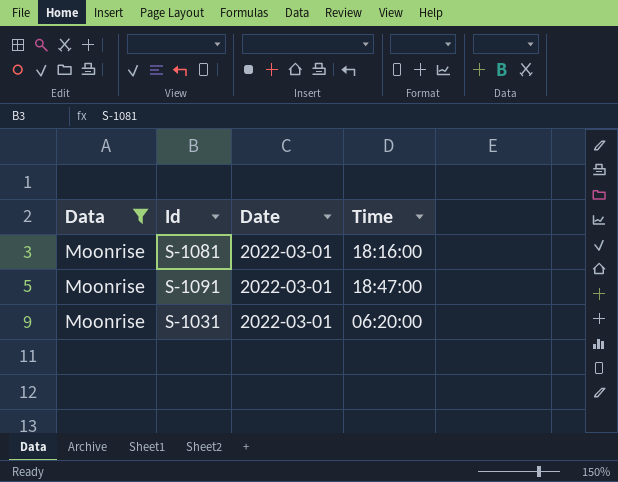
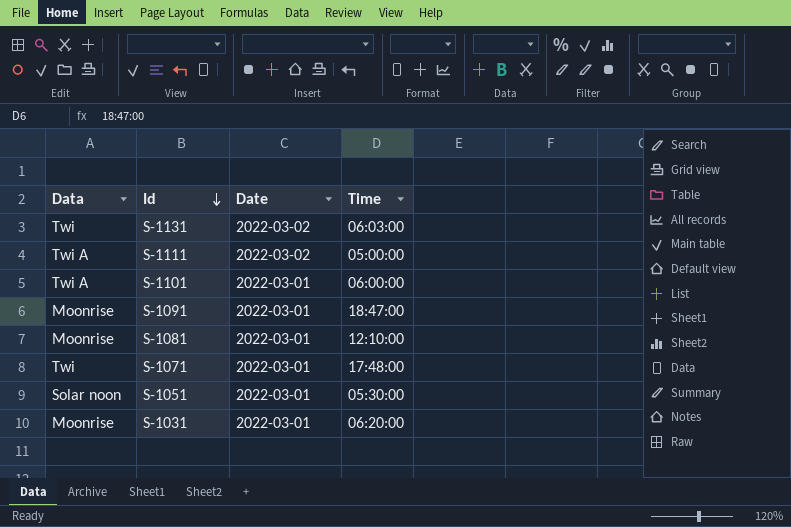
filter: Data = Moonrise -> none
row order: none -> Id descending
S-1081 | Time: 18:16:00 -> 12:10:00

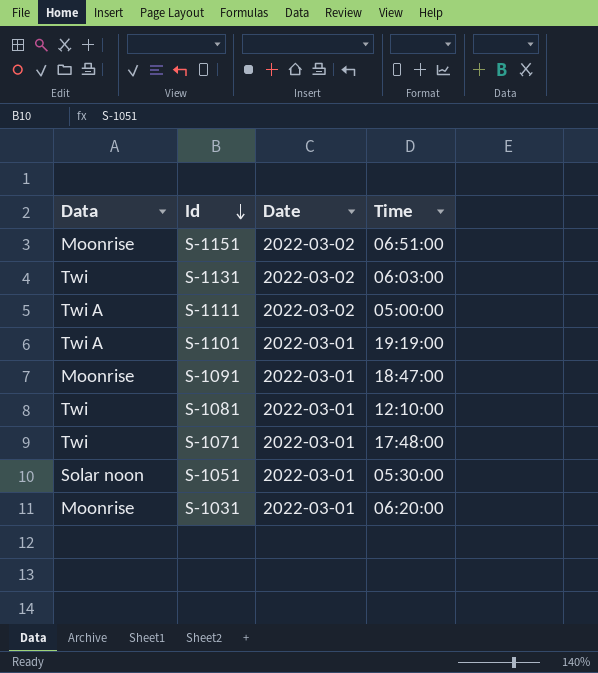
row S-1151: none -> Moonrise | 2022-03-02 | 06:51:00
S-1101 | Time: 06:00:00 -> 19:19:00
S-1081 | Data: Moonrise -> Twi

